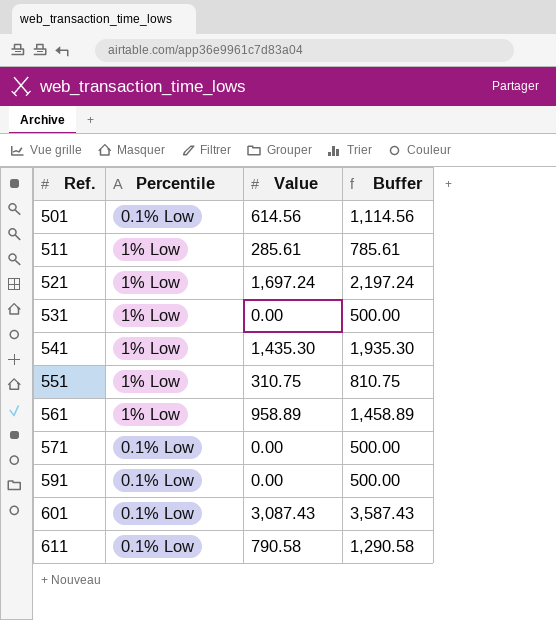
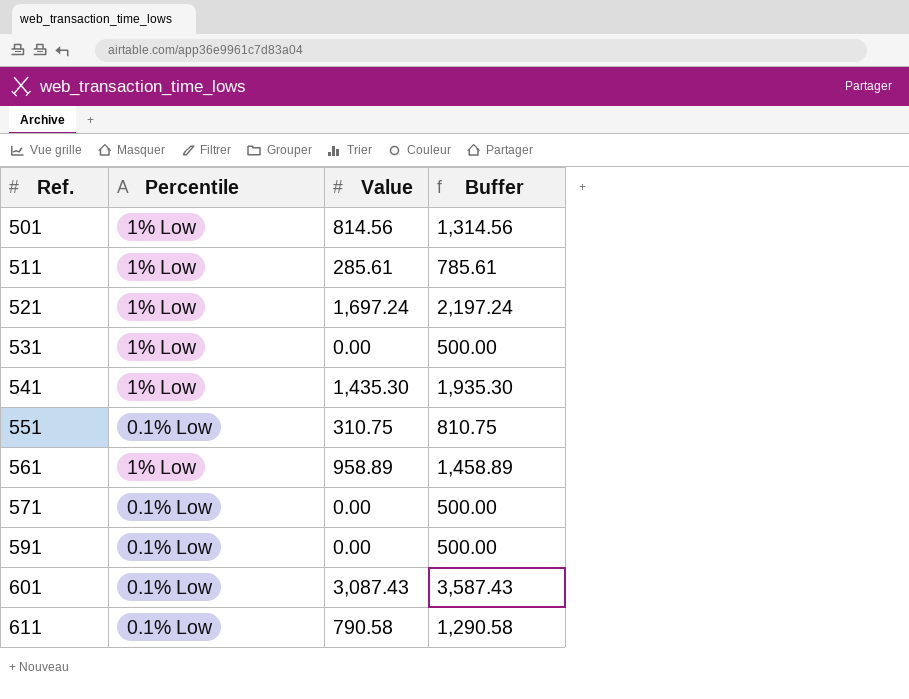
501 | Percentile: 0.1% Low -> 1% Low
501 | Value: 614.56 -> 814.56
501 | Buffer: 1,114.56 -> 1,314.56
551 | Percentile: 1% Low -> 0.1% Low

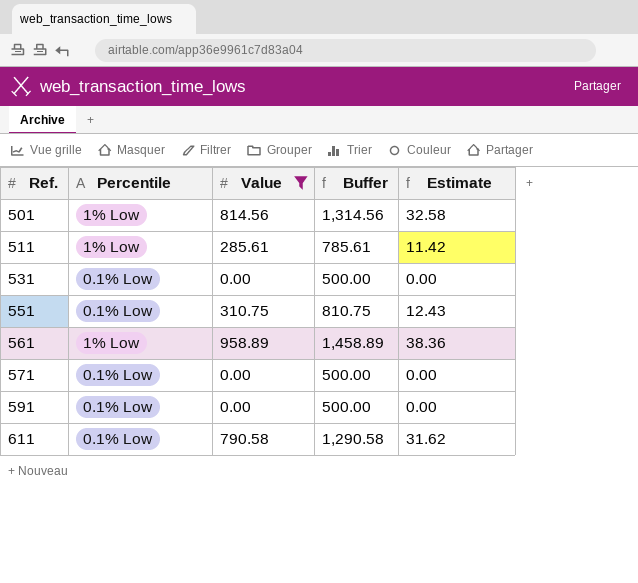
filter: none -> Value <= 958.89
column Estimate | formula: none -> [Value] * 0.04
531 | Percentile: 1% Low -> 0.1% Low

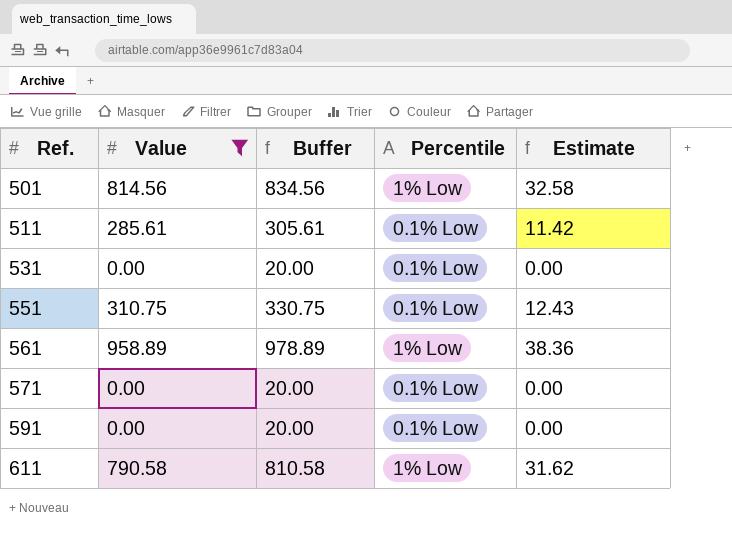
column Buffer | formula: [Value] + 500 -> [Value] + 20
column Percentile | position: 2 -> 4
511 | Percentile: 1% Low -> 0.1% Low
611 | Percentile: 0.1% Low -> 1% Low

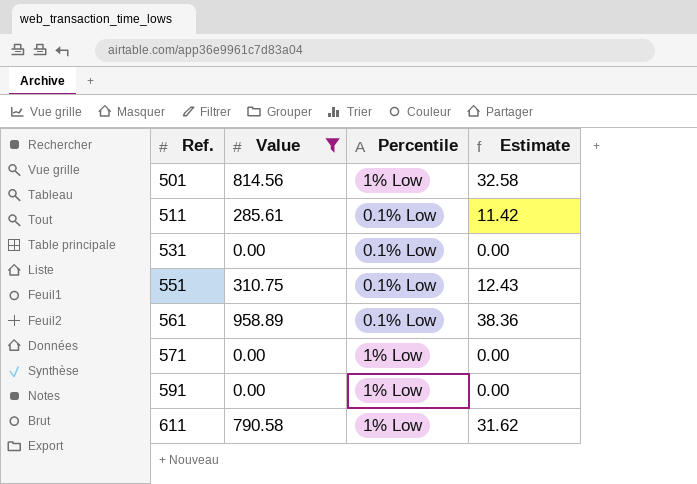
column Buffer | formula: [Value] + 20 -> none
561 | Percentile: 1% Low -> 0.1% Low
571 | Percentile: 0.1% Low -> 1% Low
591 | Percentile: 0.1% Low -> 1% Low

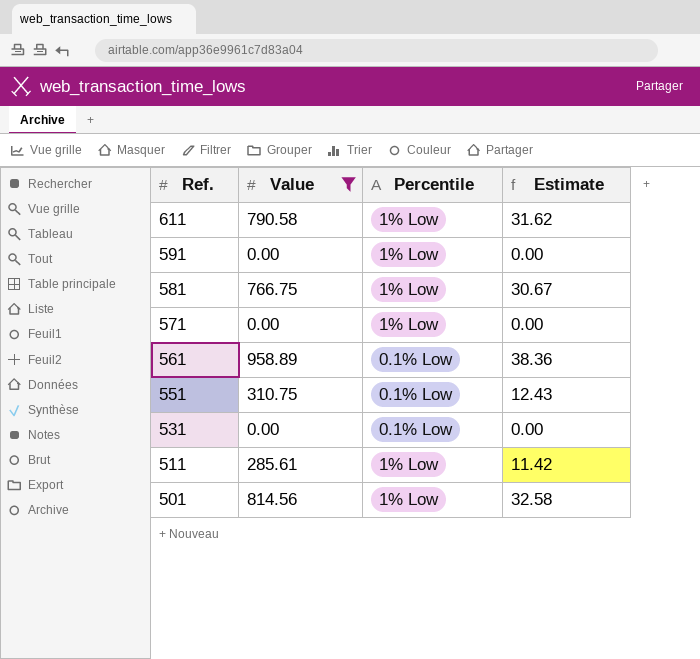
row order: Ref. ascending -> Ref. descending
row 581: none -> 766.75 | 1% Low | 30.67
511 | Percentile: 0.1% Low -> 1% Low

